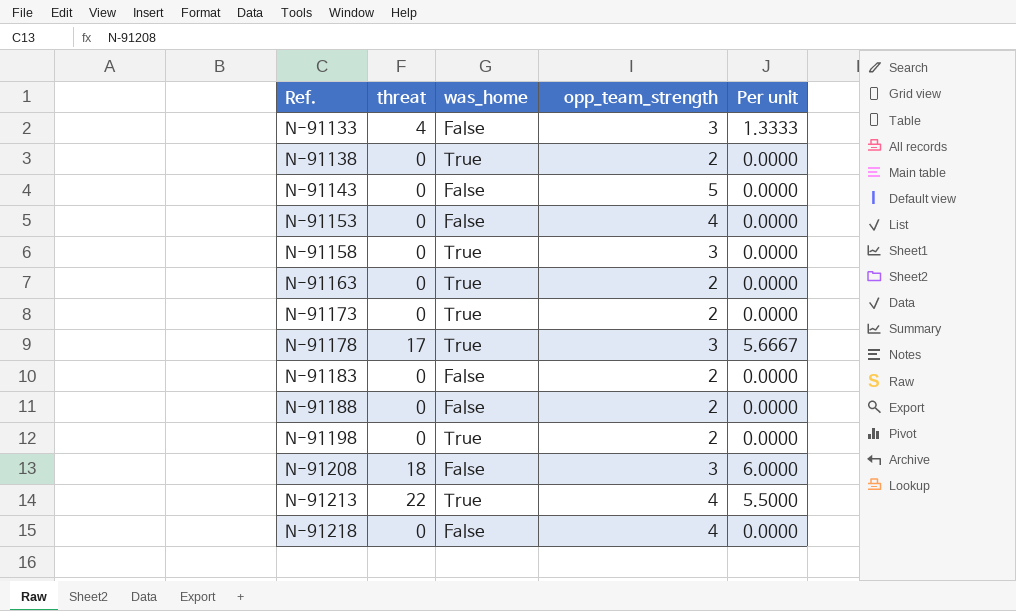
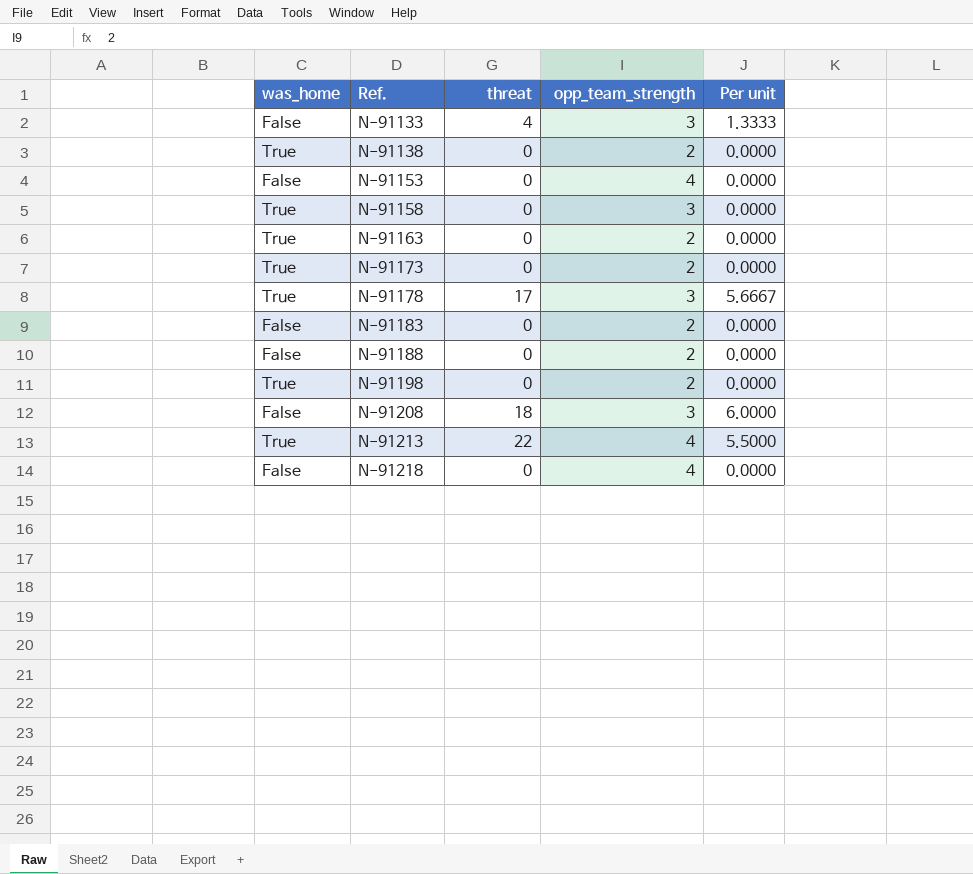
column was_home | position: 3 -> 1
row N-91143: 0 | False | 5 | 0.0000 -> none

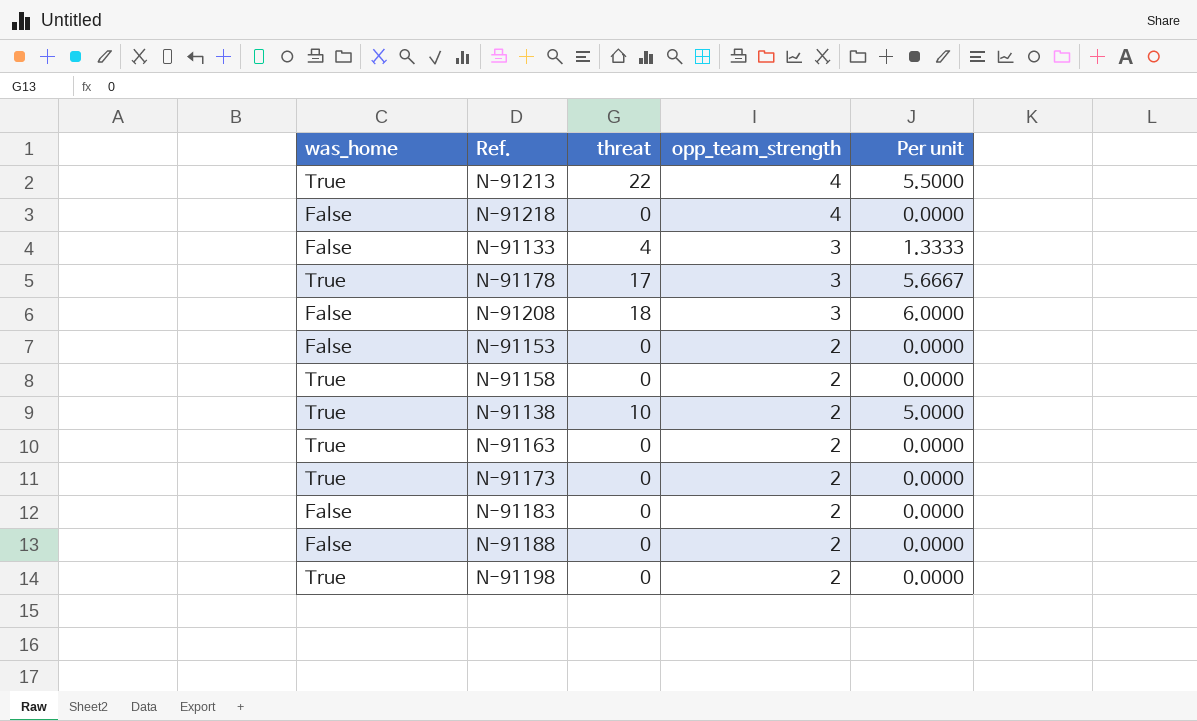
row order: Ref. ascending -> opp_team_strength descending
N-91153 | opp_team_strength: 4 -> 2
N-91158 | opp_team_strength: 3 -> 2
N-91138 | threat: 0 -> 10
N-91138 | Per unit: 0.0000 -> 5.0000

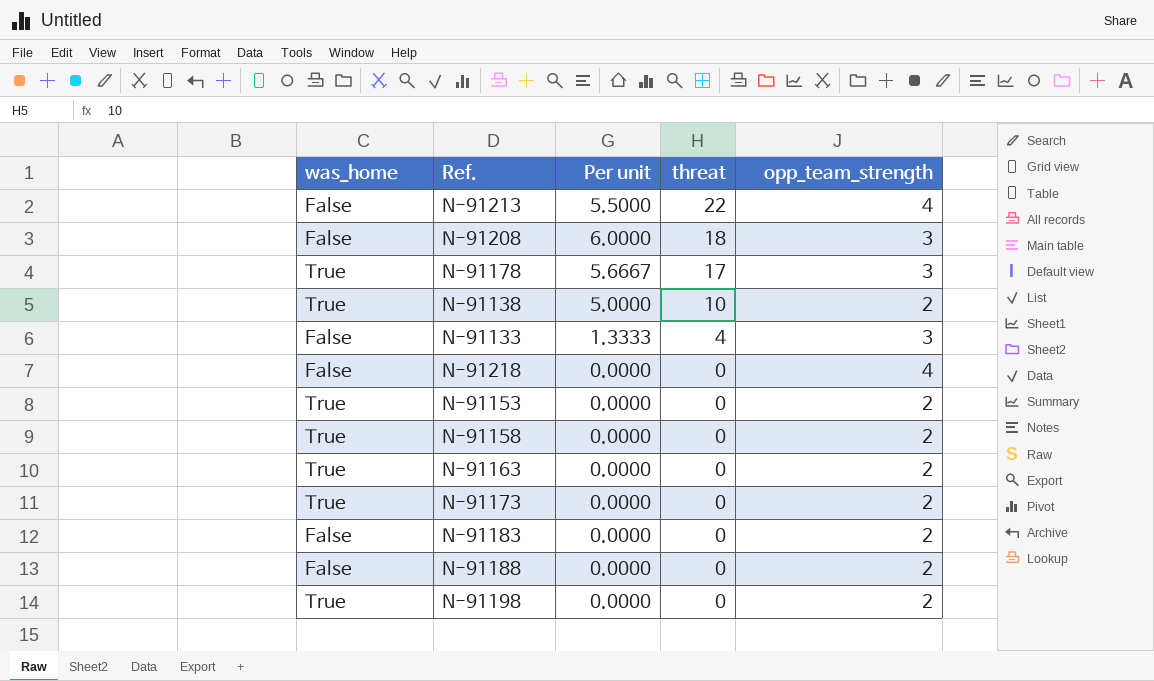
row order: opp_team_strength descending -> threat descending
column Per unit | position: 5 -> 3
N-91213 | was_home: True -> False
N-91153 | was_home: False -> True

